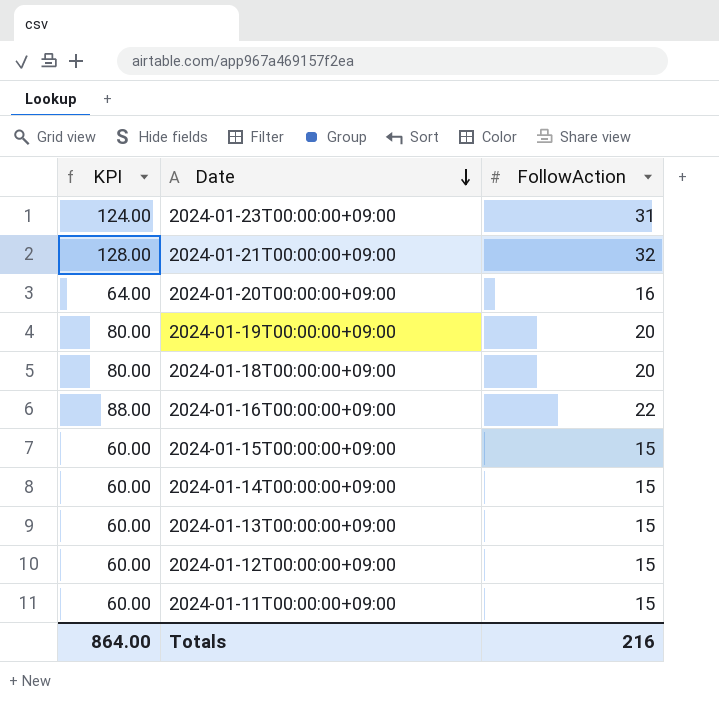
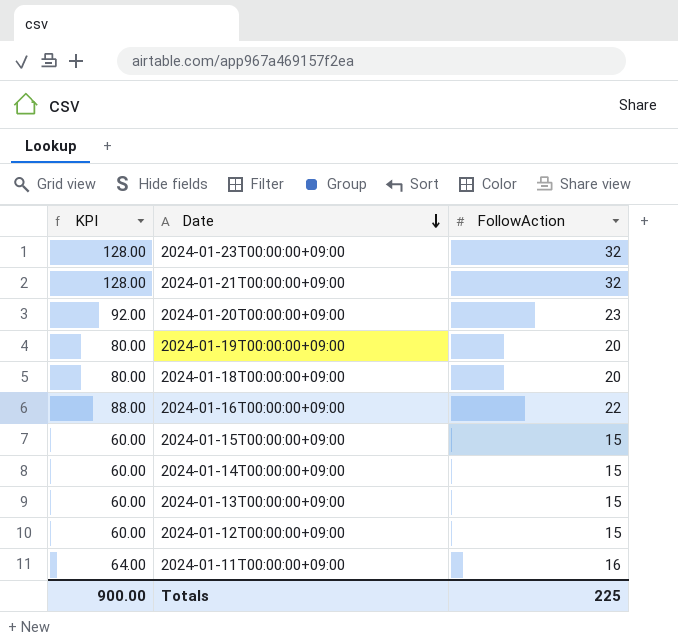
2024-01-23T00:00:00+09:00 | KPI: 124.00 -> 128.00
2024-01-23T00:00:00+09:00 | FollowAction: 31 -> 32
2024-01-20T00:00:00+09:00 | KPI: 64.00 -> 92.00
2024-01-20T00:00:00+09:00 | FollowAction: 16 -> 23
2024-01-11T00:00:00+09:00 | KPI: 60.00 -> 64.00
2024-01-11T00:00:00+09:00 | FollowAction: 15 -> 16
Totals | KPI: 864.00 -> 900.00
Totals | FollowAction: 216 -> 225

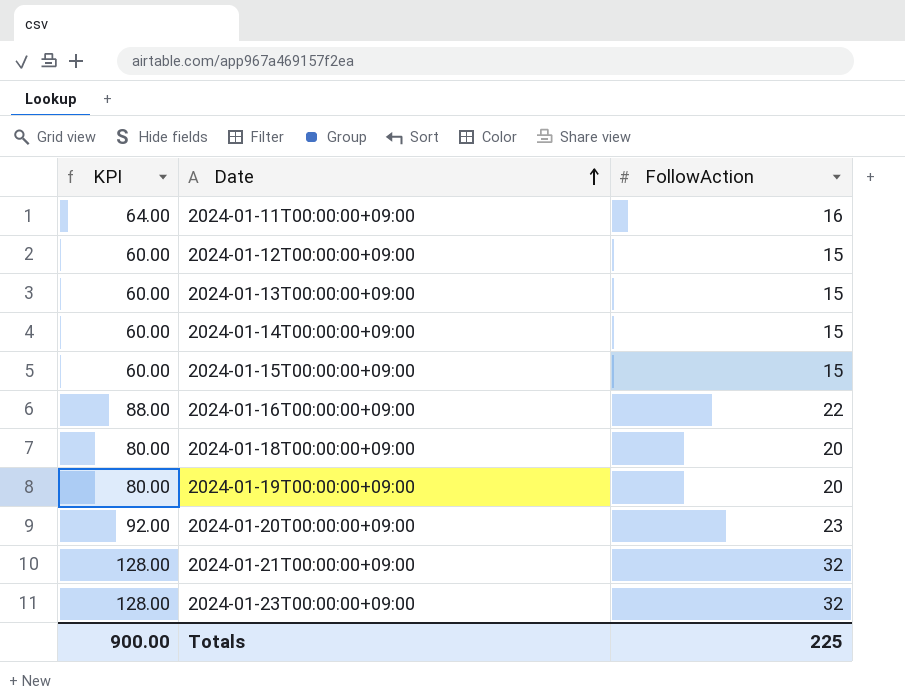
row order: Date descending -> Date ascending

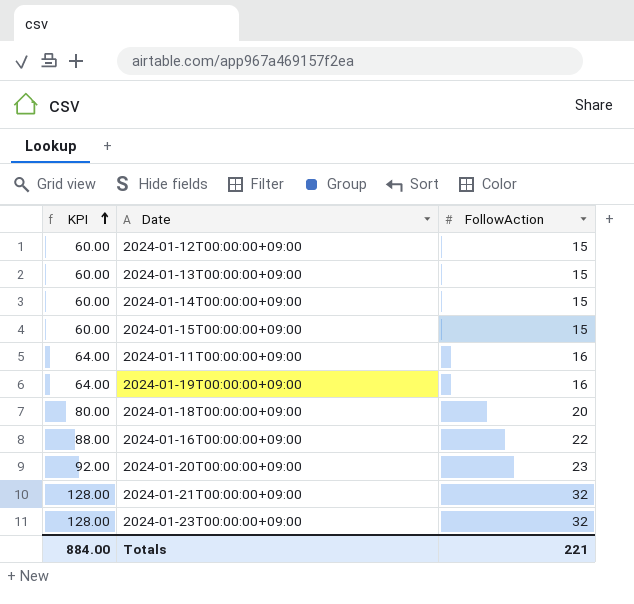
row order: Date ascending -> KPI ascending
2024-01-19T00:00:00+09:00 | KPI: 80.00 -> 64.00
2024-01-19T00:00:00+09:00 | FollowAction: 20 -> 16
Totals | KPI: 900.00 -> 884.00
Totals | FollowAction: 225 -> 221

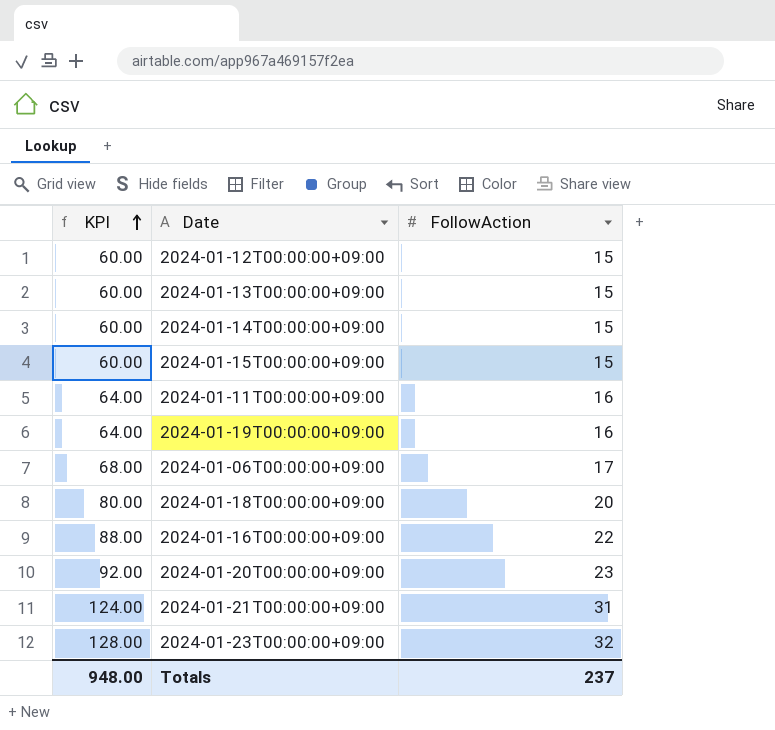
row 2024-01-06T00:00:00+09:00: none -> 68.00 | 17
2024-01-21T00:00:00+09:00 | KPI: 128.00 -> 124.00
2024-01-21T00:00:00+09:00 | FollowAction: 32 -> 31
Totals | KPI: 884.00 -> 948.00
Totals | FollowAction: 221 -> 237

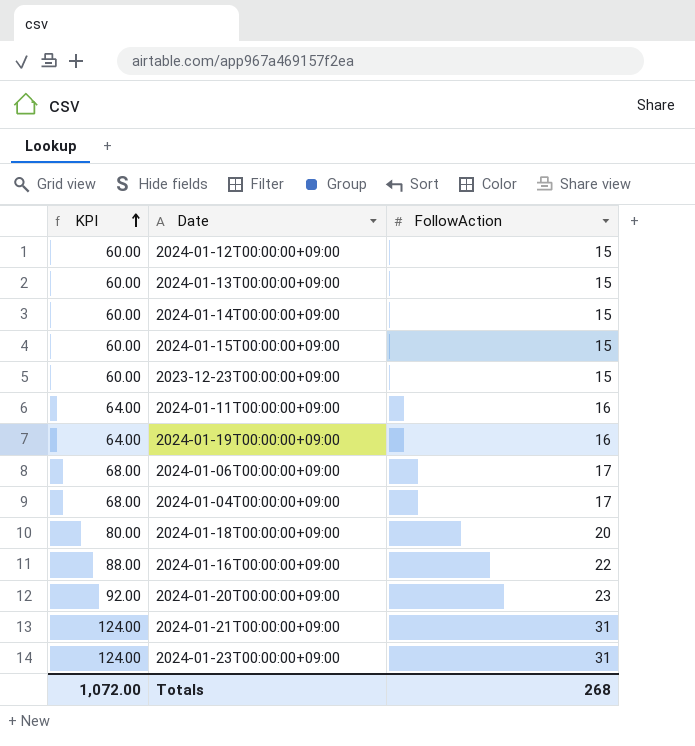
row 2023-12-23T00:00:00+09:00: none -> 60.00 | 15
row 2024-01-04T00:00:00+09:00: none -> 68.00 | 17
2024-01-23T00:00:00+09:00 | KPI: 128.00 -> 124.00
2024-01-23T00:00:00+09:00 | FollowAction: 32 -> 31
Totals | KPI: 948.00 -> 1,072.00
Totals | FollowAction: 237 -> 268

